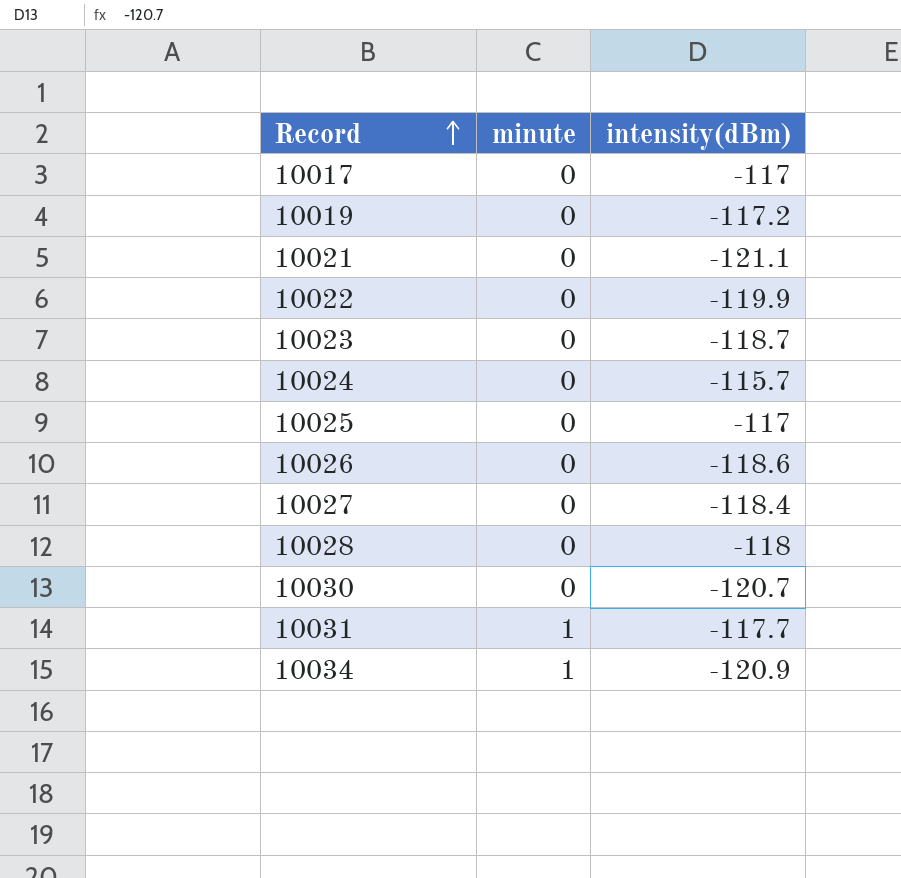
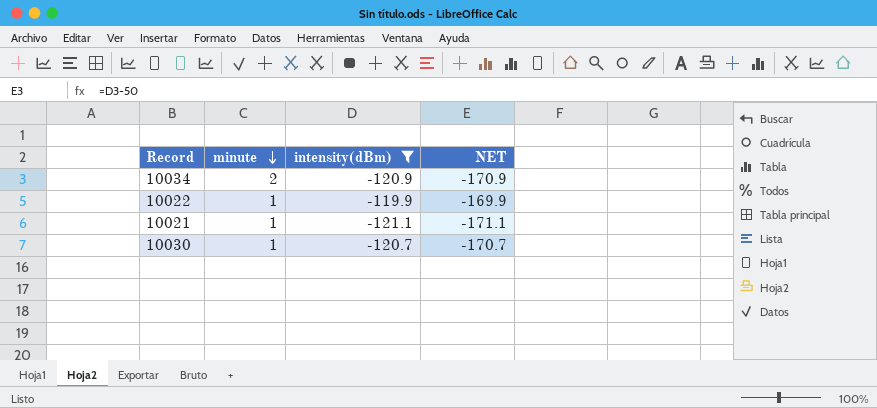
filter: none -> intensity(dBm) <= -119.9
row order: Record ascending -> minute descending
column NET | formula: none -> [intensity(dBm)] - 50
10034 | minute: 1 -> 2
10022 | minute: 0 -> 1
10021 | minute: 0 -> 1
10030 | minute: 0 -> 1

